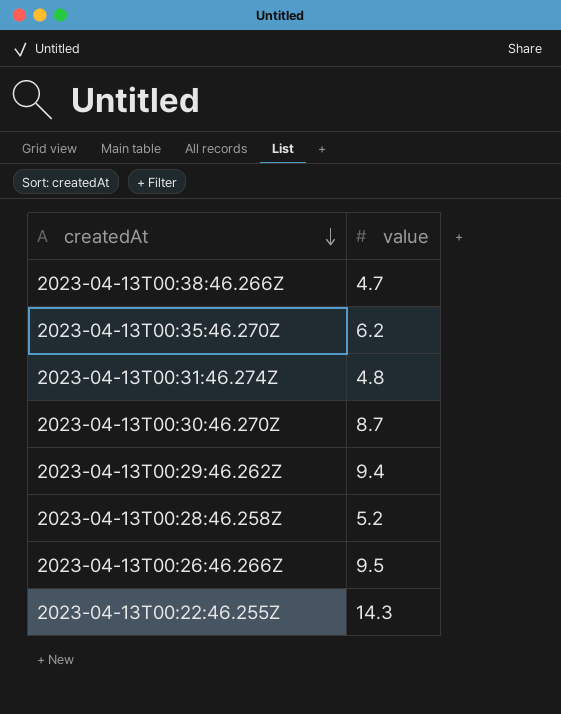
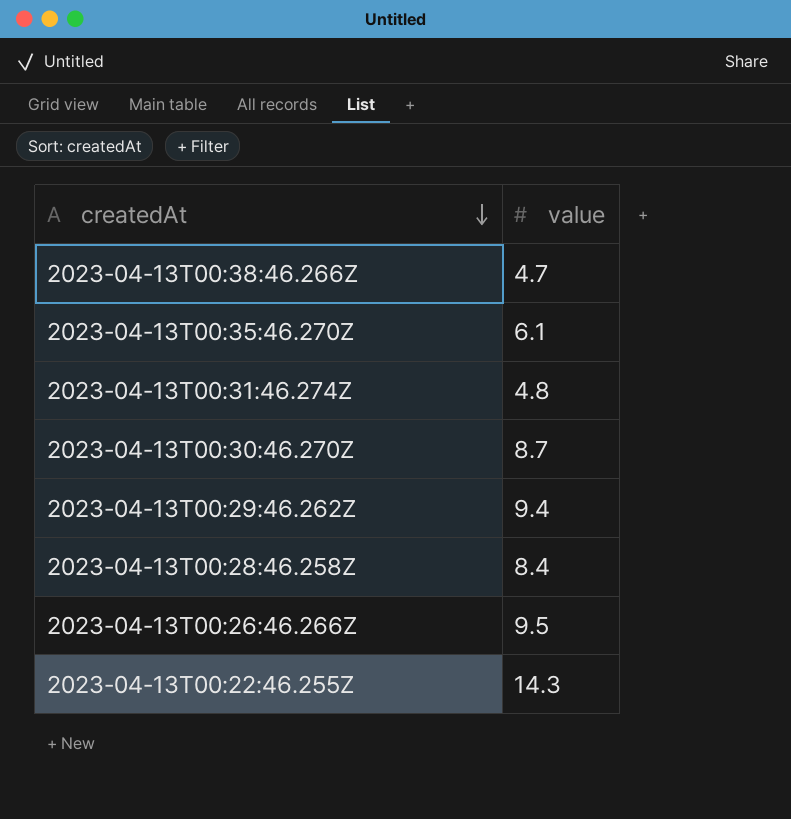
2023-04-13T00:35:46.270Z | value: 6.2 -> 6.1
2023-04-13T00:28:46.258Z | value: 5.2 -> 8.4

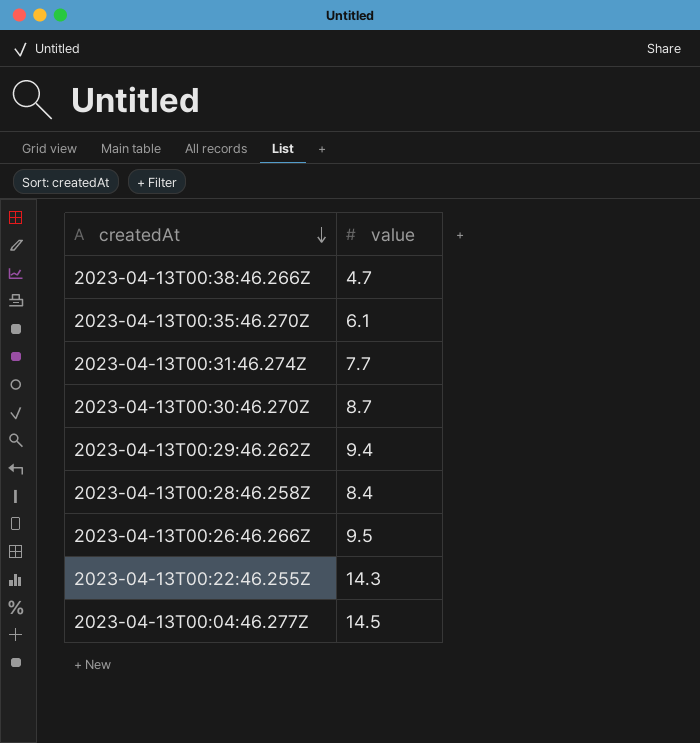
2023-04-13T00:31:46.274Z | value: 4.8 -> 7.7
row 2023-04-13T00:04:46.277Z: none -> 14.5

